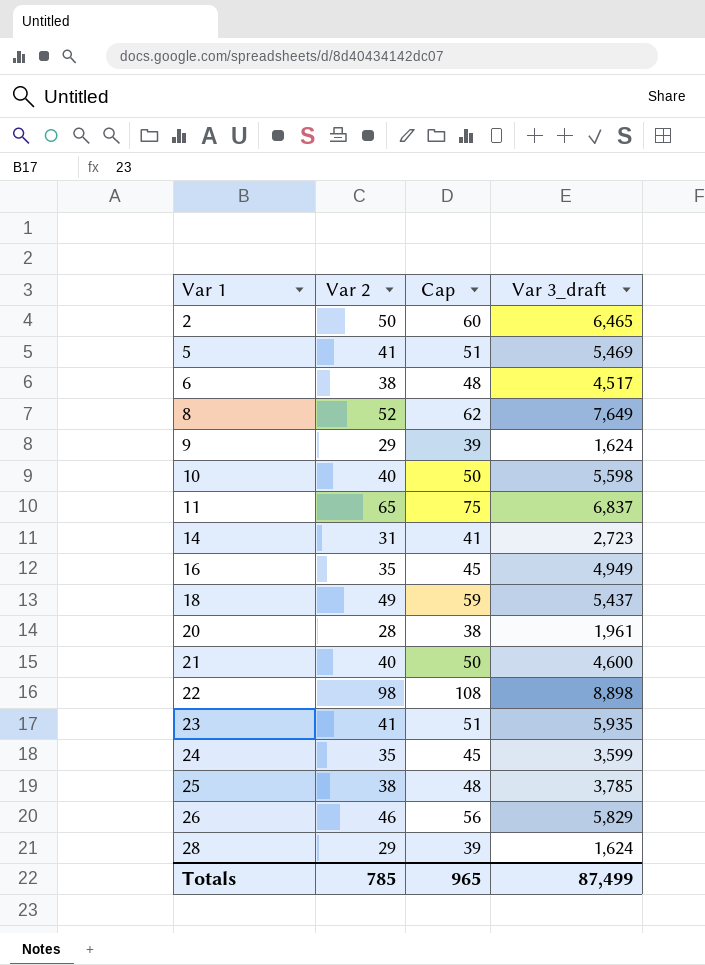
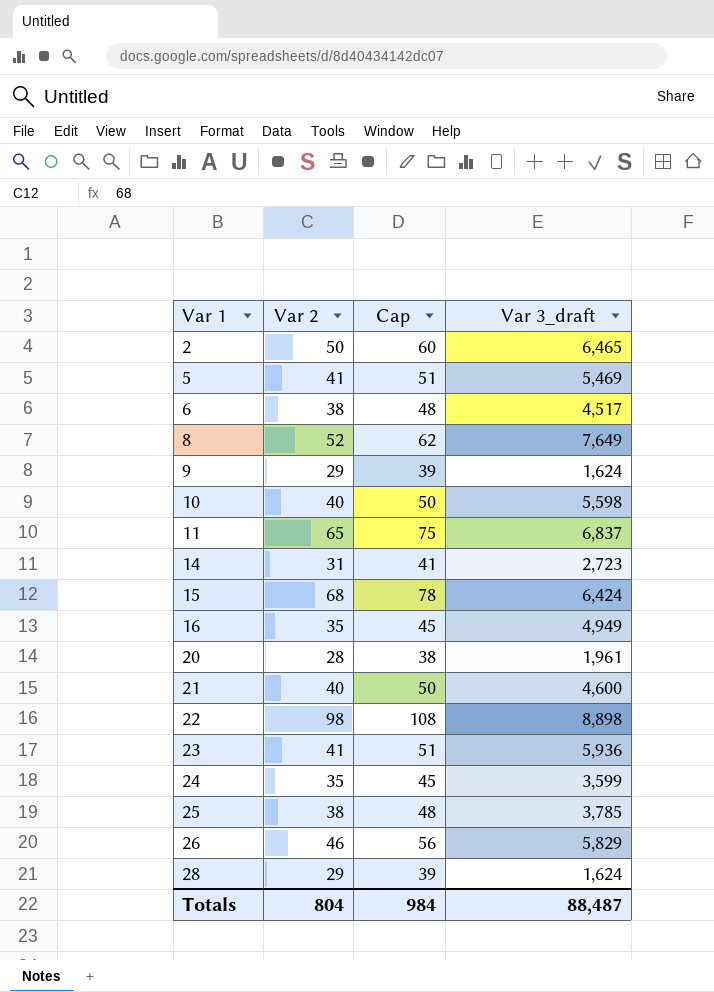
row 18: 49 | 59 | 5,437 -> none
row 15: none -> 68 | 78 | 6,424
23 | Var 3_draft: 5,935 -> 5,936
Totals | Var 2: 785 -> 804
Totals | Cap: 965 -> 984
Totals | Var 3_draft: 87,499 -> 88,487

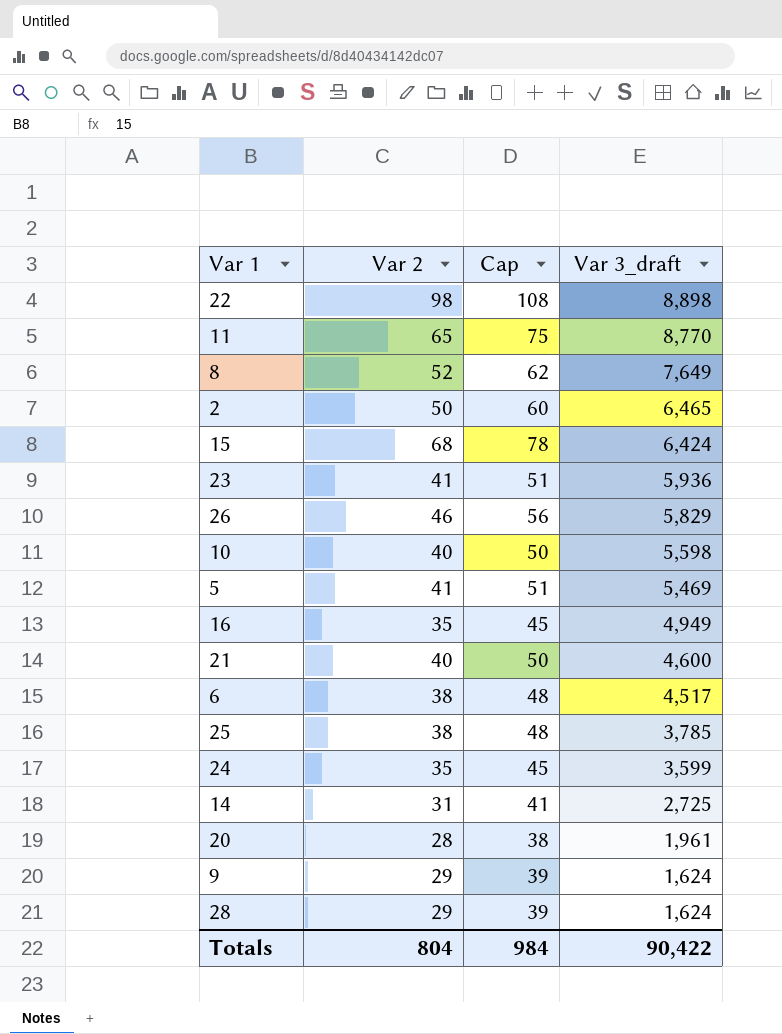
row order: Var 1 ascending -> Var 3_draft descending
11 | Var 3_draft: 6,837 -> 8,770
14 | Var 3_draft: 2,723 -> 2,725
Totals | Var 3_draft: 88,487 -> 90,422

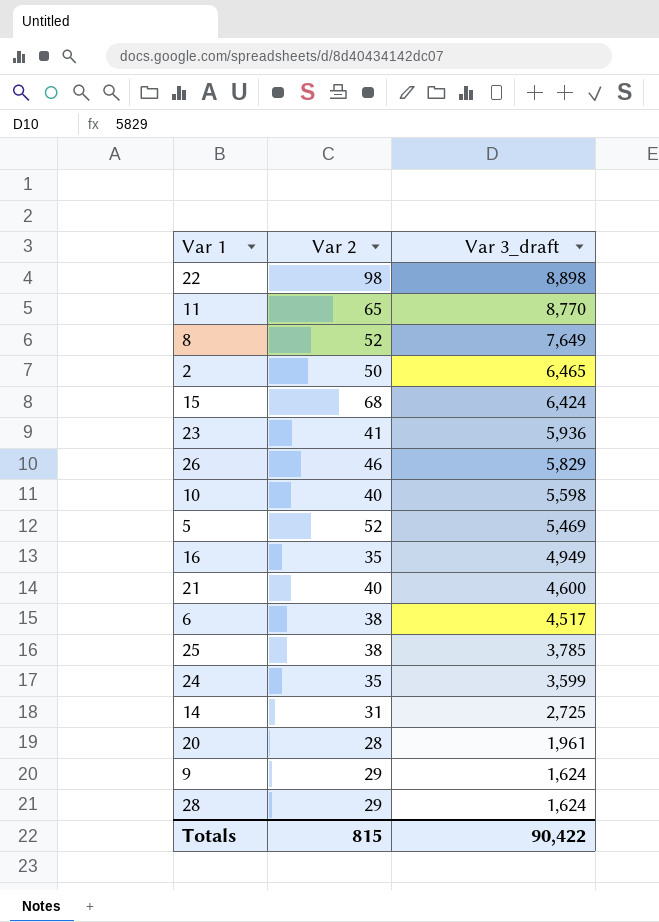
column Cap | formula: [Var 2] + 10 -> none
5 | Var 2: 41 -> 52
Totals | Var 2: 804 -> 815

